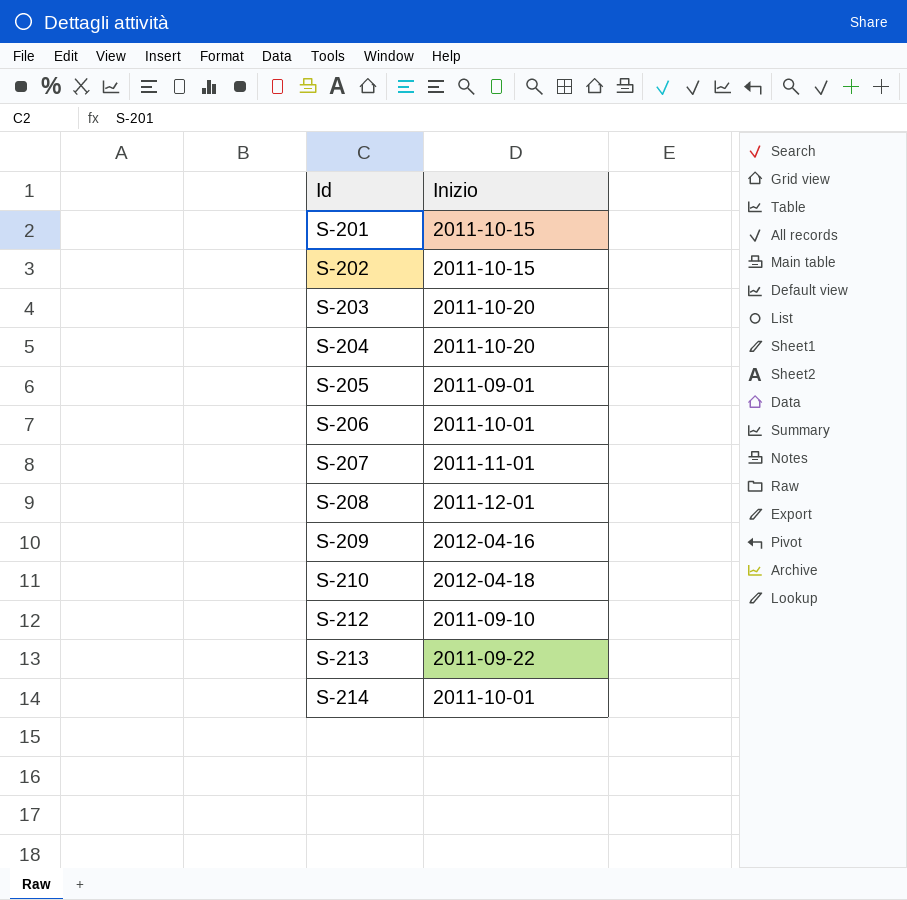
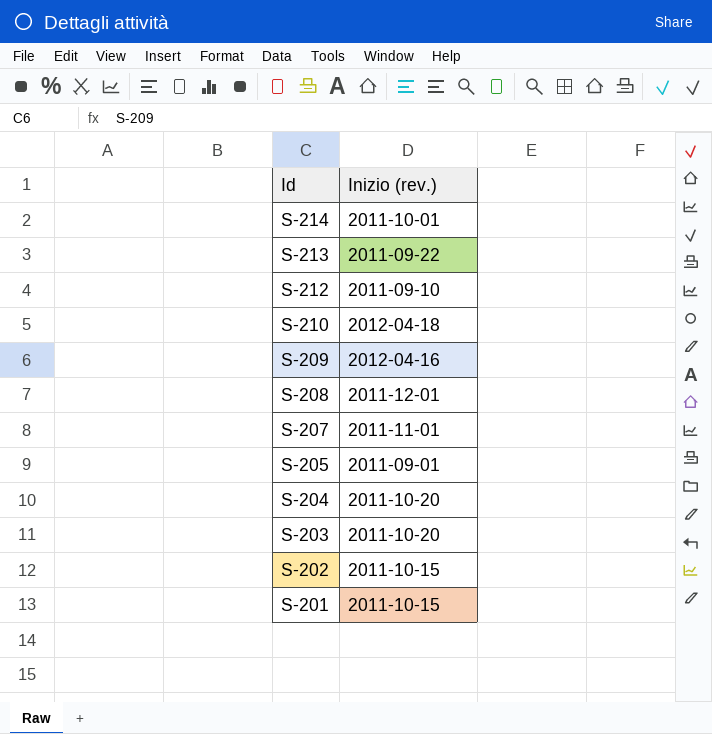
row order: Id ascending -> Id descending
column name: Inizio -> Inizio (rev.)
row S-206: 2011-10-01 -> none

